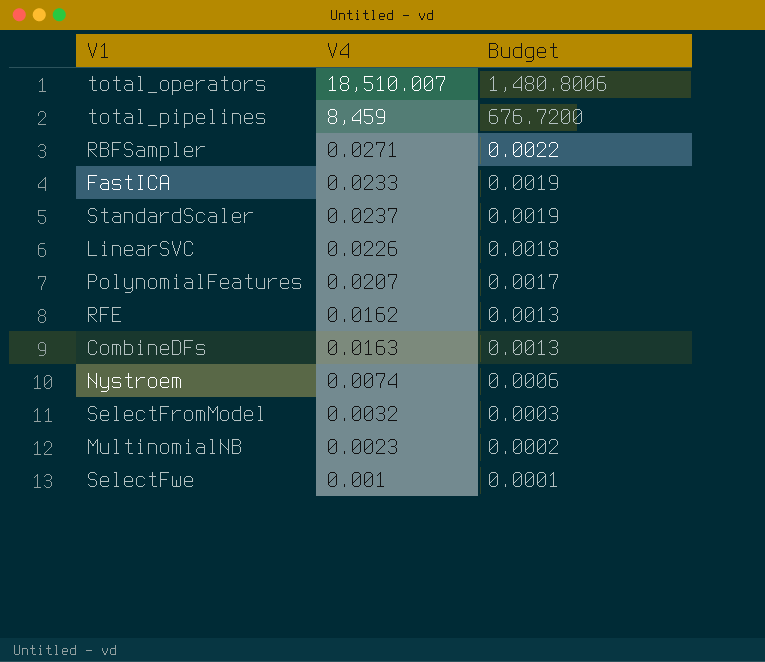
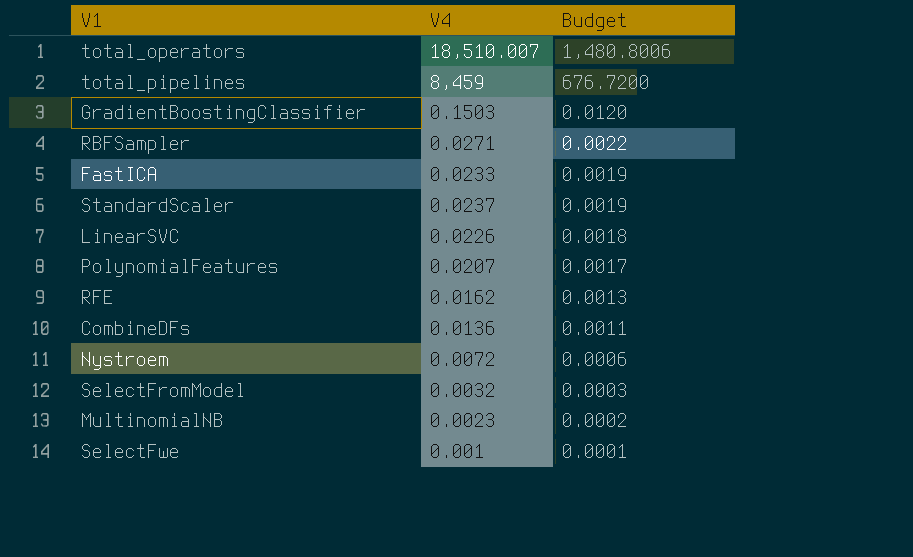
row GradientBoostingClassifier: none -> 0.1503 | 0.0120
CombineDFs | V4: 0.0163 -> 0.0136
CombineDFs | Budget: 0.0013 -> 0.0011
Nystroem | V4: 0.0074 -> 0.0072

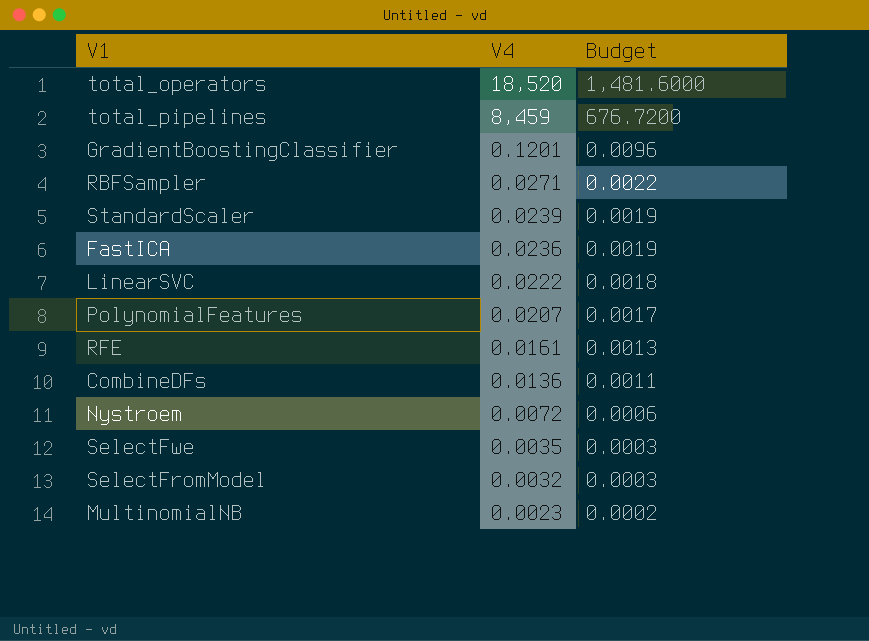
row order: Budget descending -> V4 descending
total_operators | V4: 18,510.007 -> 18,520
total_operators | Budget: 1,480.8006 -> 1,481.6000
GradientBoostingClassifier | V4: 0.1503 -> 0.1201
GradientBoostingClassifier | Budget: 0.0120 -> 0.0096
StandardScaler | V4: 0.0237 -> 0.0239
FastICA | V4: 0.0233 -> 0.0236
LinearSVC | V4: 0.0226 -> 0.0222
RFE | V4: 0.0162 -> 0.0161
SelectFwe | V4: 0.001 -> 0.0035
SelectFwe | Budget: 0.0001 -> 0.0003

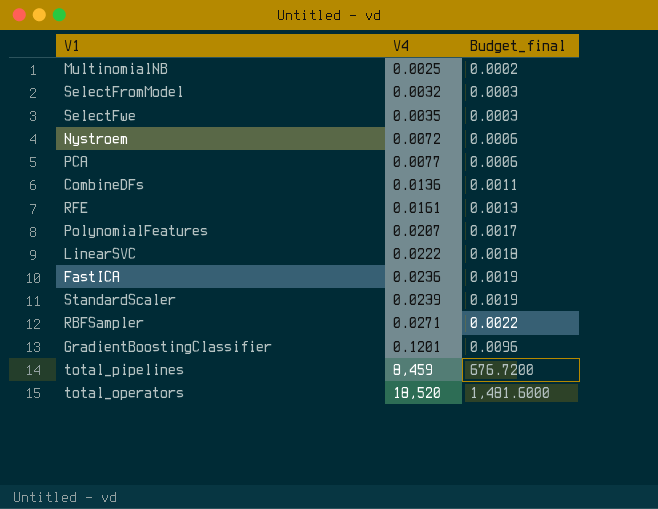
row order: V4 descending -> V4 ascending
column name: Budget -> Budget_final
MultinomialNB | V4: 0.0023 -> 0.0025
row PCA: none -> 0.0077 | 0.0006

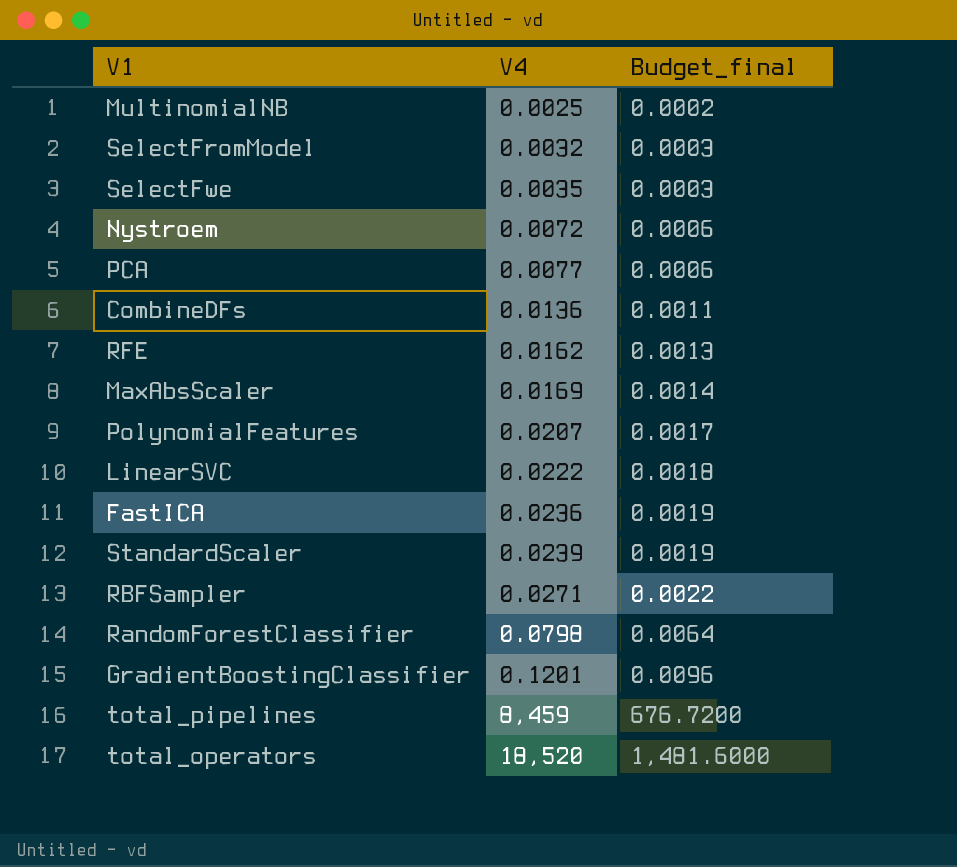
RFE | V4: 0.0161 -> 0.0162
row MaxAbsScaler: none -> 0.0169 | 0.0014
row RandomForestClassifier: none -> 0.0798 | 0.0064

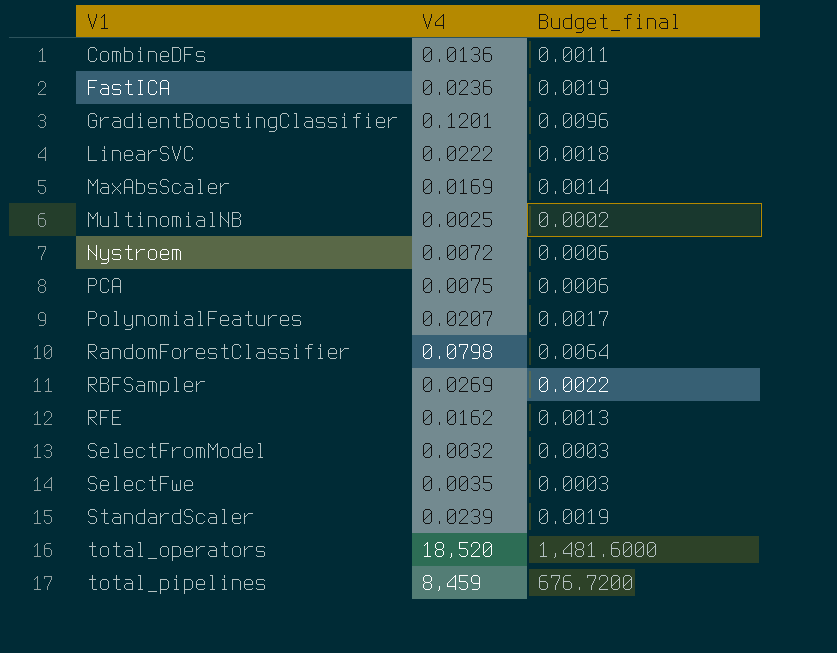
row order: V4 ascending -> V1 ascending
PCA | V4: 0.0077 -> 0.0075
RBFSampler | V4: 0.0271 -> 0.0269

